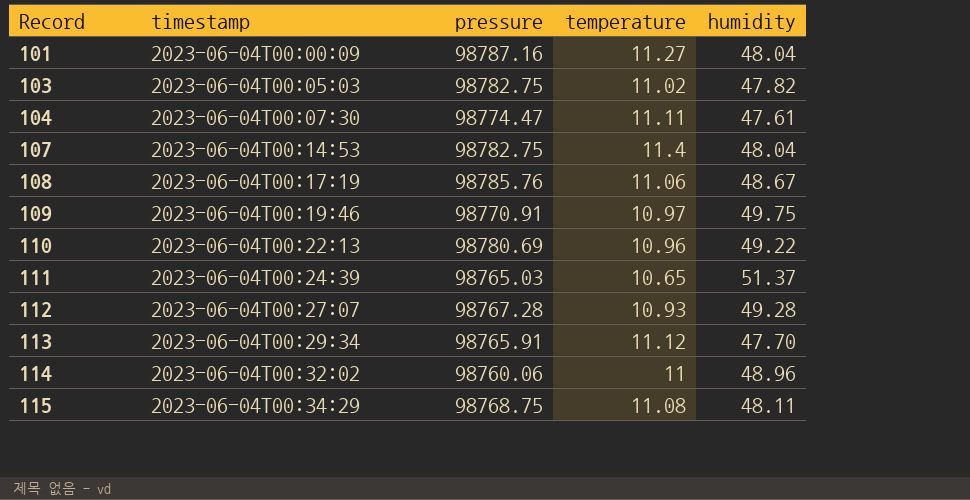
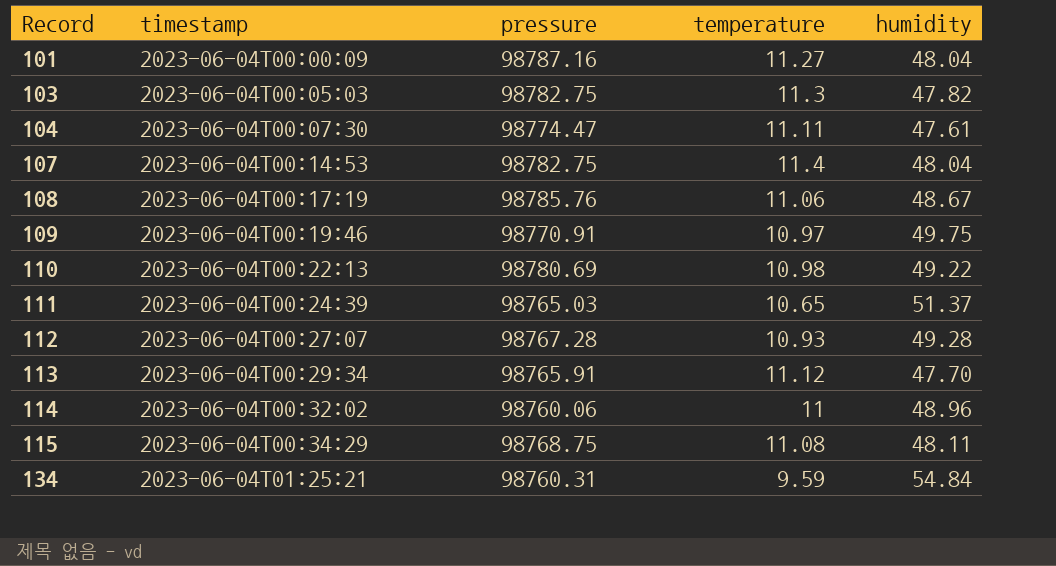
103 | temperature: 11.02 -> 11.3
110 | temperature: 10.96 -> 10.98
row 134: none -> 2023-06-04T01:25:21 | 98760.31 | 9.59 | 54.84

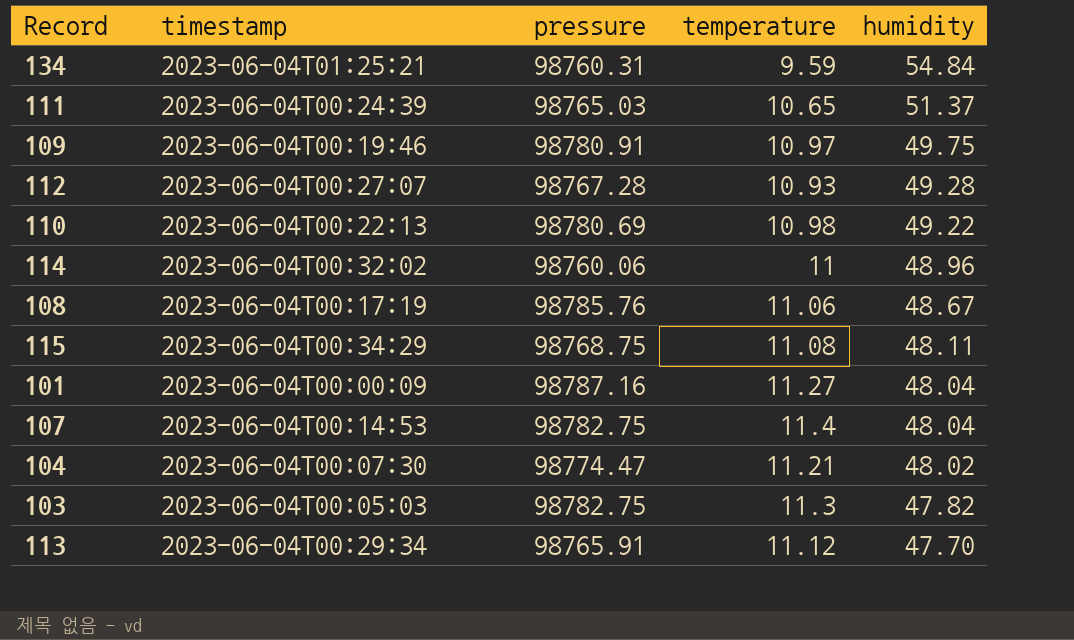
row order: Record ascending -> humidity descending
109 | pressure: 98770.91 -> 98780.91
104 | temperature: 11.11 -> 11.21
104 | humidity: 47.61 -> 48.02

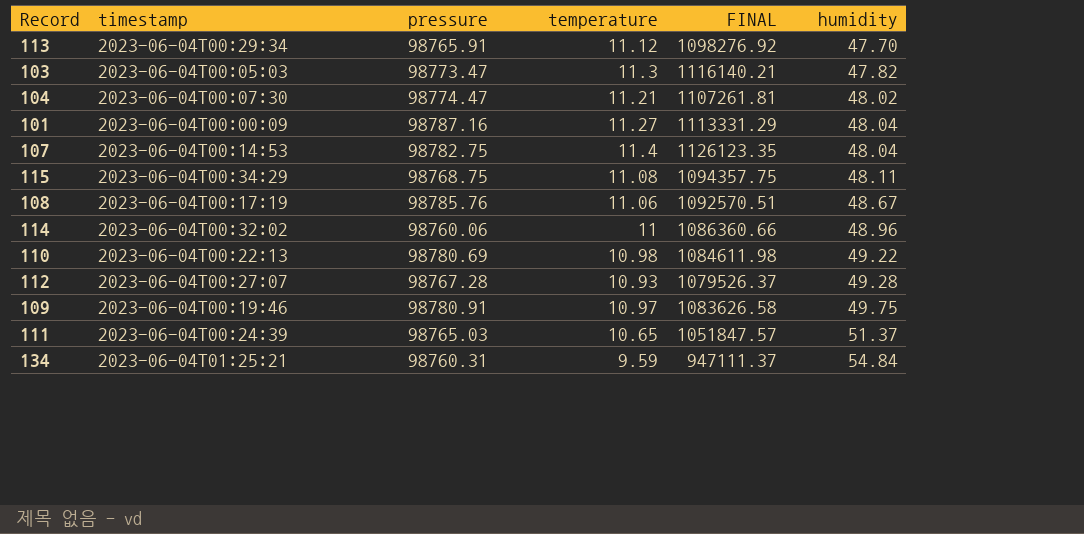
row order: humidity descending -> humidity ascending
column FINAL | formula: none -> [pressure] * [temperature]
103 | pressure: 98782.75 -> 98773.47

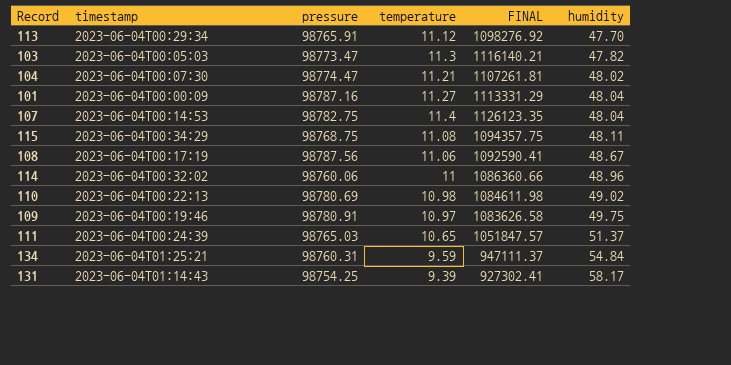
row 112: 2023-06-04T00:27:07 | 98767.28 | 10.93 | 1079526.37 | 49.28 -> none
108 | pressure: 98785.76 -> 98787.56
108 | FINAL: 1092570.51 -> 1092590.41
110 | humidity: 49.22 -> 49.02
row 131: none -> 2023-06-04T01:14:43 | 98754.25 | 9.39 | 927302.41 | 58.17

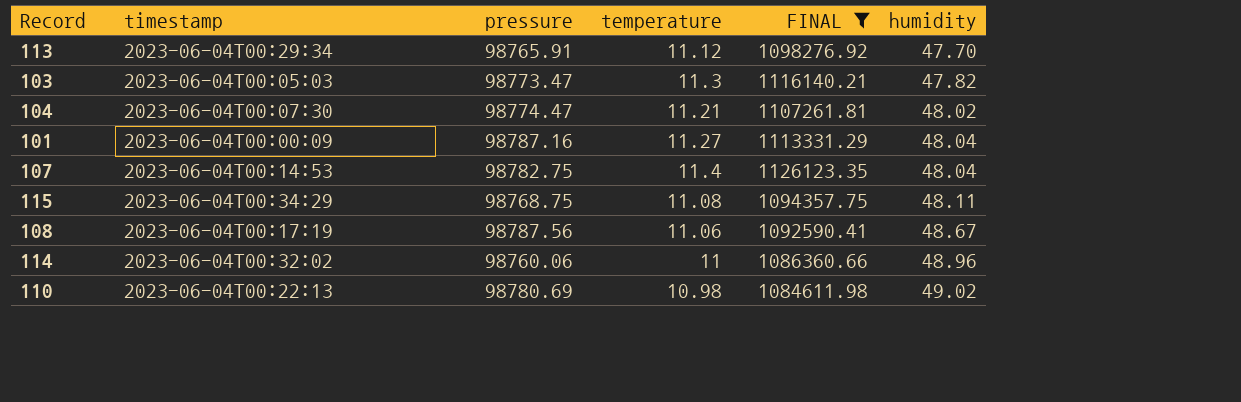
filter: none -> FINAL >= 1084611.98

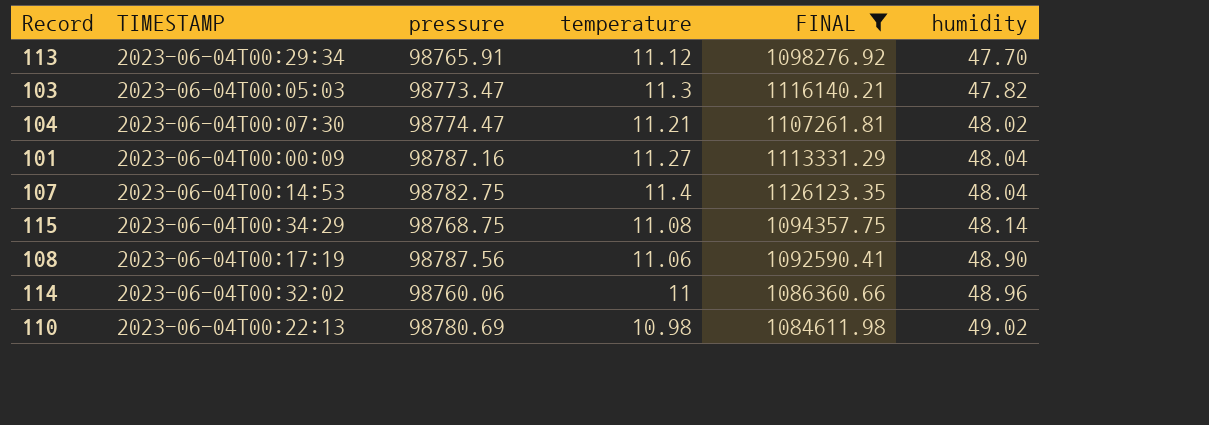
column name: timestamp -> TIMESTAMP
115 | humidity: 48.11 -> 48.14
108 | humidity: 48.67 -> 48.90

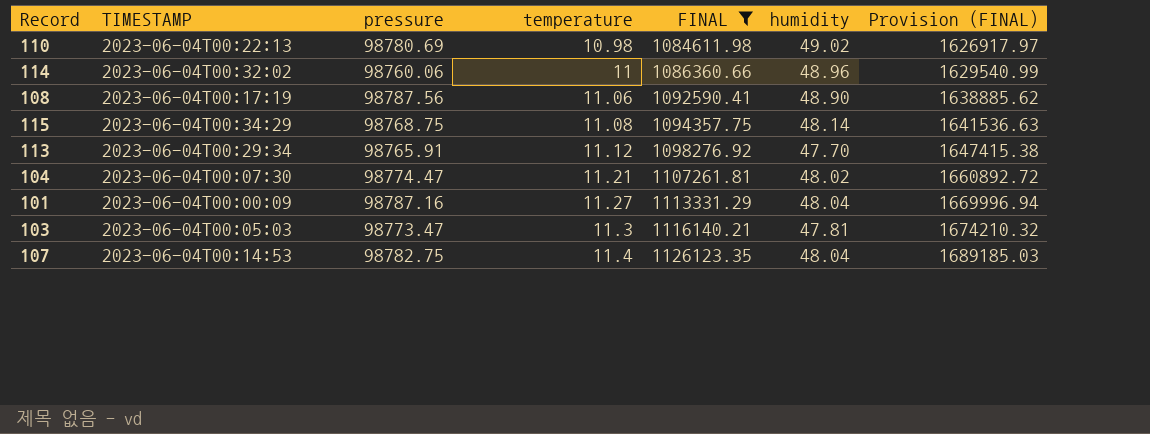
row order: humidity ascending -> temperature ascending
column Provision (FINAL) | formula: none -> [FINAL] * 1.5
103 | humidity: 47.82 -> 47.81

